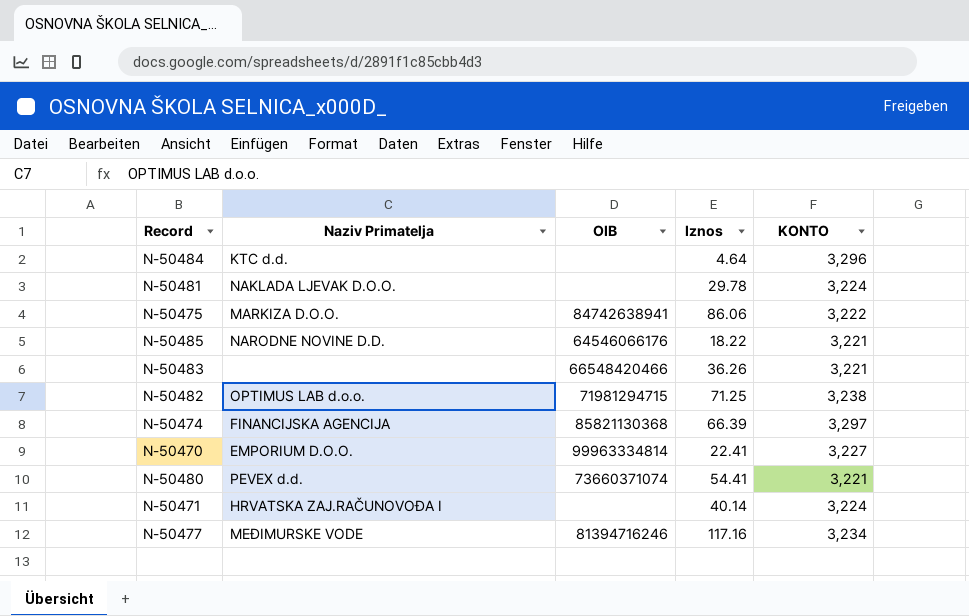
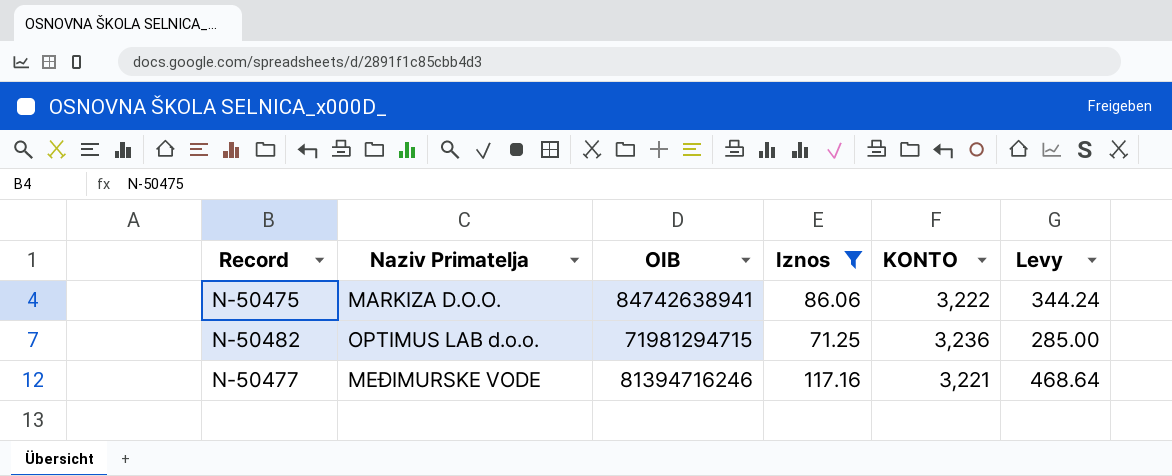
filter: none -> Iznos >= 71.25
column Levy | formula: none -> [Iznos] * 4
N-50482 | KONTO: 3,238 -> 3,236
N-50477 | KONTO: 3,234 -> 3,221

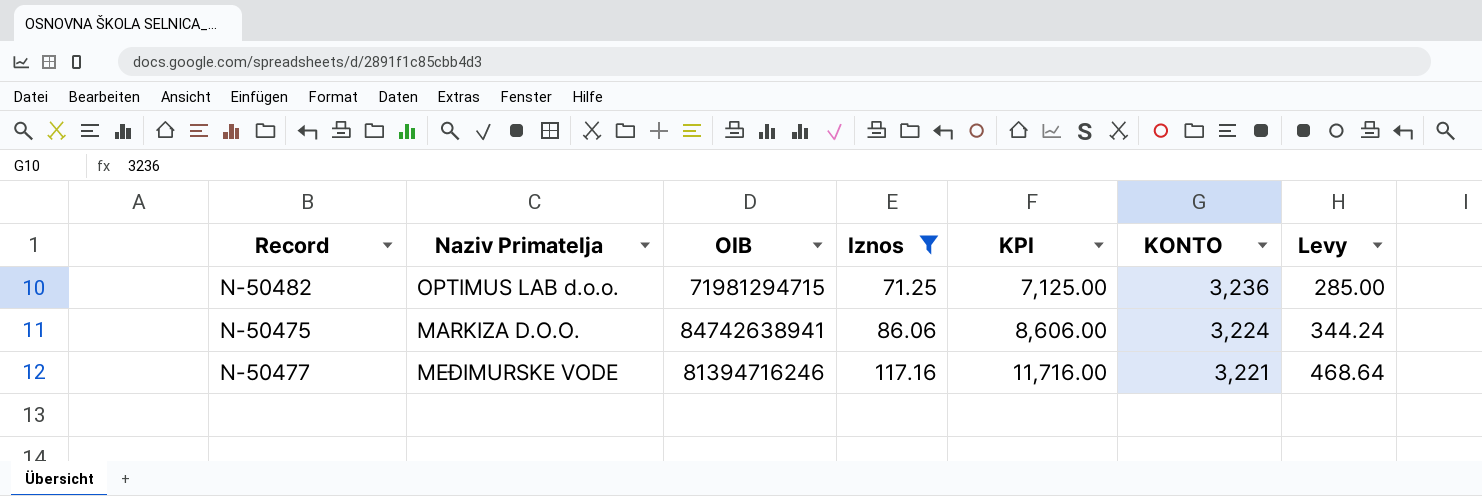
row order: none -> Iznos ascending
column KPI | formula: none -> [Iznos] * 100
N-50475 | KONTO: 3,222 -> 3,224

